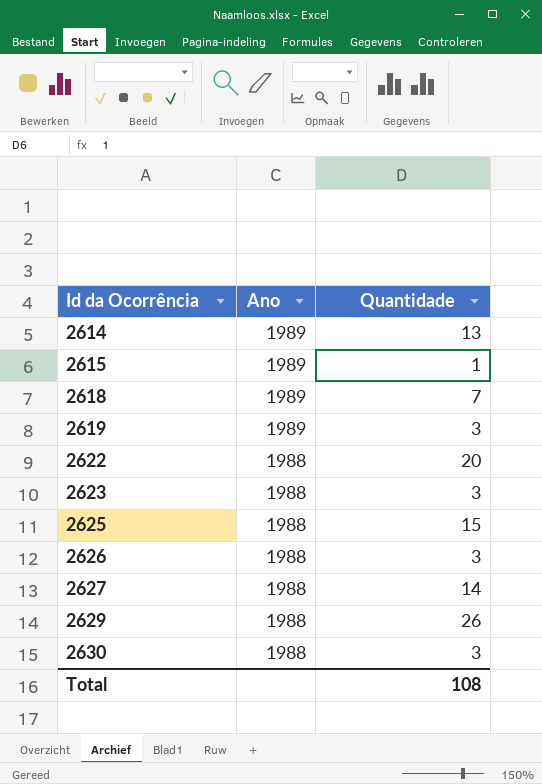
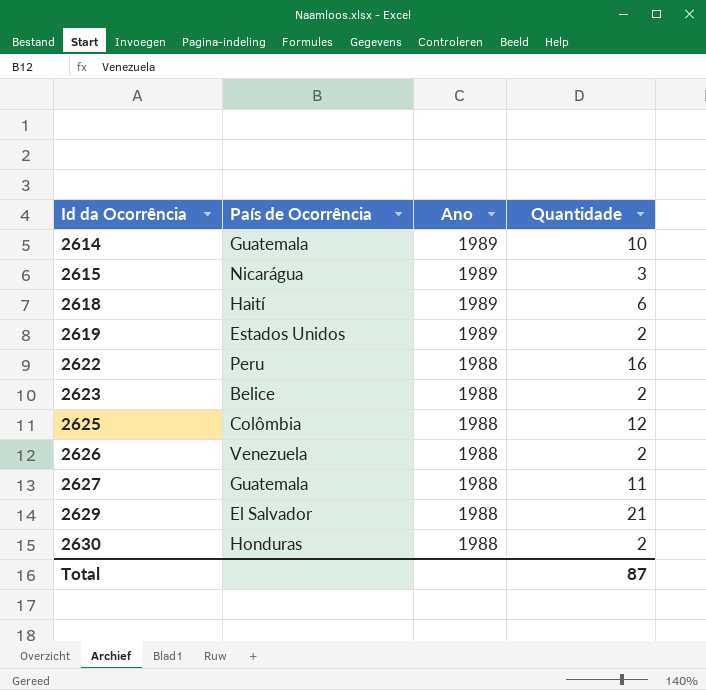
column País de Ocorrência | position: none -> 2
2614 | Quantidade: 13 -> 10
2615 | Quantidade: 1 -> 3
2618 | Quantidade: 7 -> 6
2619 | Quantidade: 3 -> 2
2622 | Quantidade: 20 -> 16
2623 | Quantidade: 3 -> 2
2625 | Quantidade: 15 -> 12
2626 | Quantidade: 3 -> 2
2627 | Quantidade: 14 -> 11
2629 | Quantidade: 26 -> 21
2630 | Quantidade: 3 -> 2
Total | Quantidade: 108 -> 87

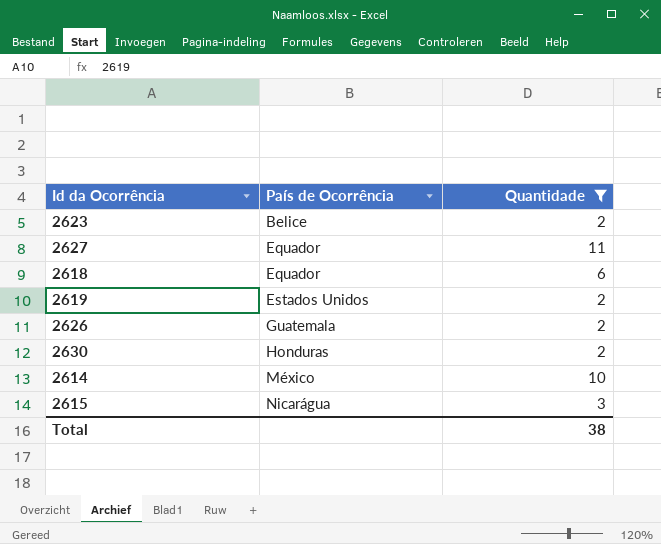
filter: none -> Quantidade <= 11
row order: Id da Ocorrência ascending -> País de Ocorrência ascending
column Ano | position: 3 -> none
2627 | País de Ocorrência: Guatemala -> Equador
2618 | País de Ocorrência: Haití -> Equador
2626 | País de Ocorrência: Venezuela -> Guatemala
2614 | País de Ocorrência: Guatemala -> México
Total | Quantidade: 87 -> 38

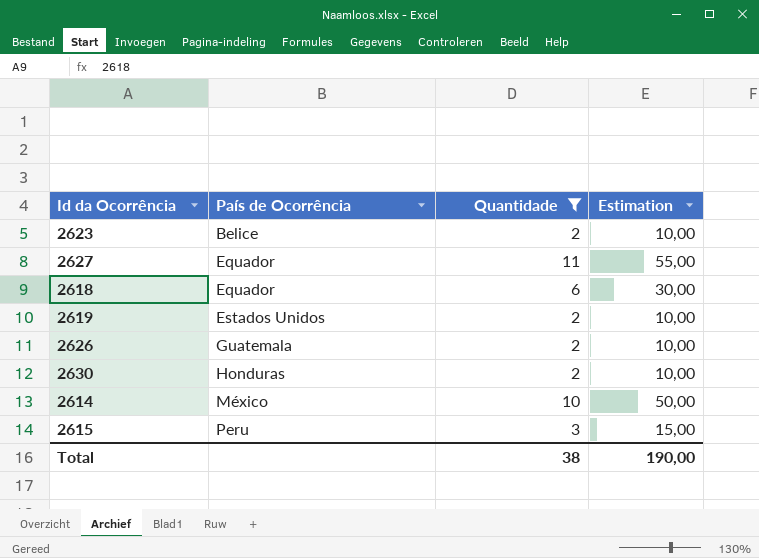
column Estimation | formula: none -> [Quantidade] * 5
2615 | País de Ocorrência: Nicarágua -> Peru

